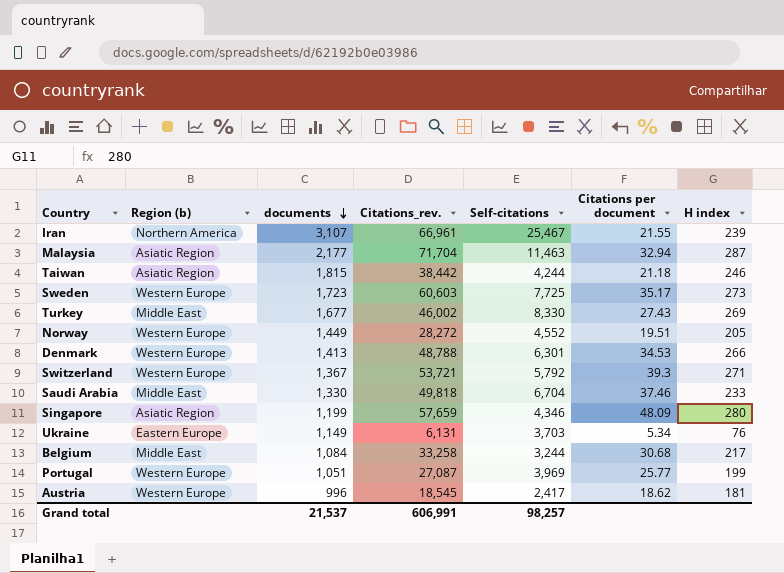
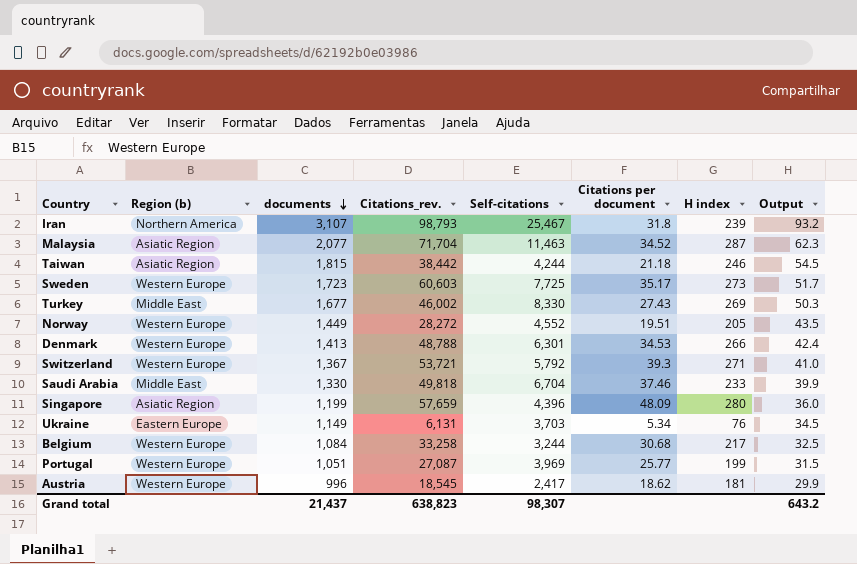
column Output | formula: none -> [documents] * 0.03
Iran | Citations_rev.: 66,961 -> 98,793
Iran | Citations per document: 21.55 -> 31.8
Malaysia | documents: 2,177 -> 2,077
Malaysia | Citations per document: 32.94 -> 34.52
Singapore | Self-citations: 4,346 -> 4,396
Belgium | Region (b): Middle East -> Western Europe
Grand total | documents: 21,537 -> 21,437
Grand total | Citations_rev.: 606,991 -> 638,823
Grand total | Self-citations: 98,257 -> 98,307

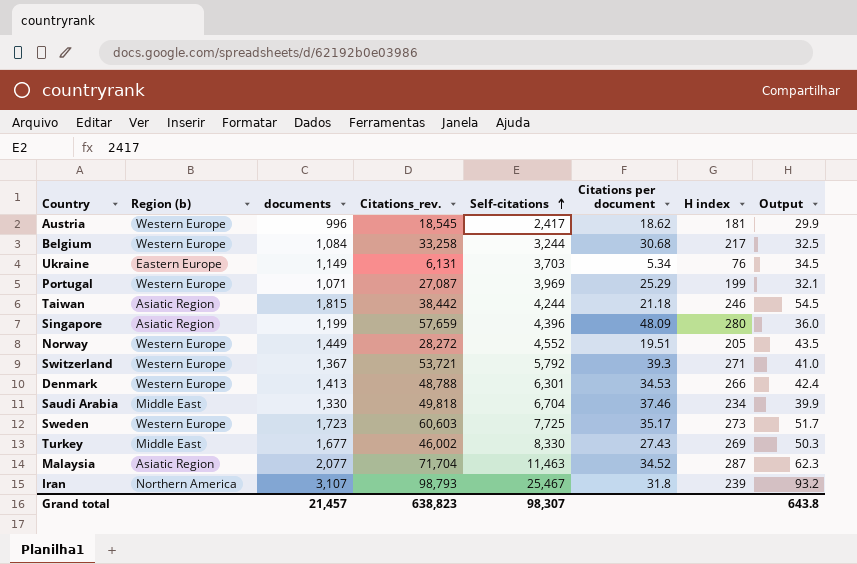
row order: documents descending -> Self-citations ascending
Portugal | documents: 1,051 -> 1,071
Portugal | Citations per document: 25.77 -> 25.29
Portugal | Output: 31.5 -> 32.1
Saudi Arabia | H index: 233 -> 234
Grand total | documents: 21,437 -> 21,457
Grand total | Output: 643.2 -> 643.8

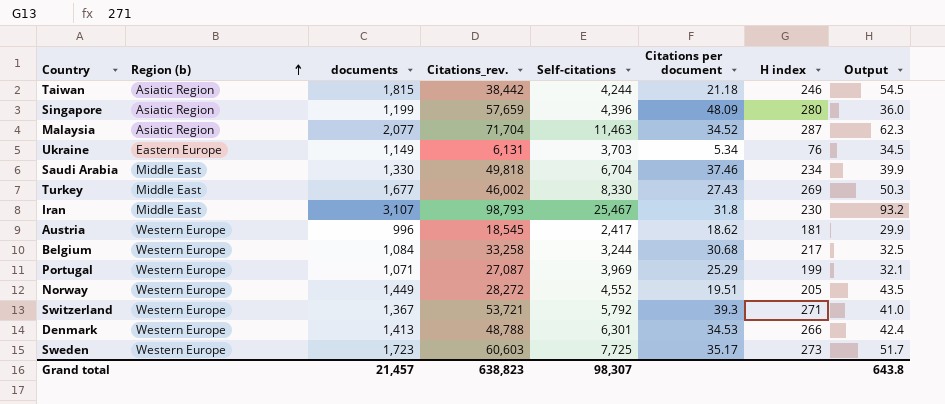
row order: Self-citations ascending -> Region (b) ascending
Iran | Region (b): Northern America -> Middle East
Iran | H index: 239 -> 230

